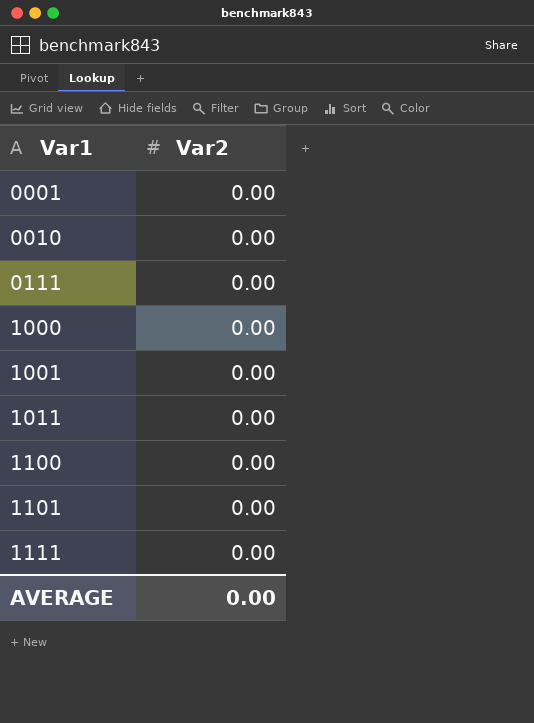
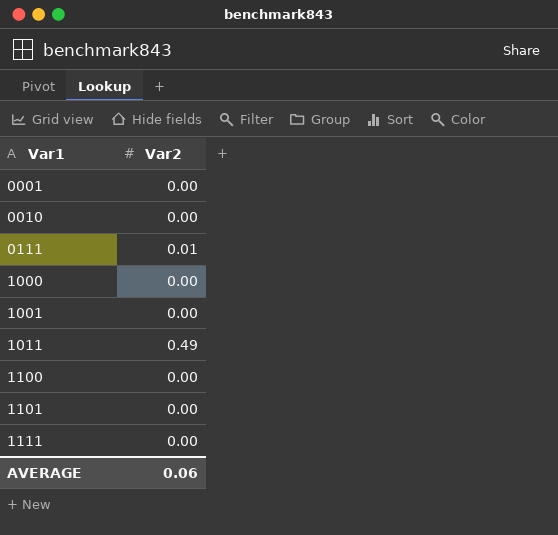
0111 | Var2: 0.00 -> 0.01
1011 | Var2: 0.00 -> 0.49
AVERAGE | Var2: 0.00 -> 0.06

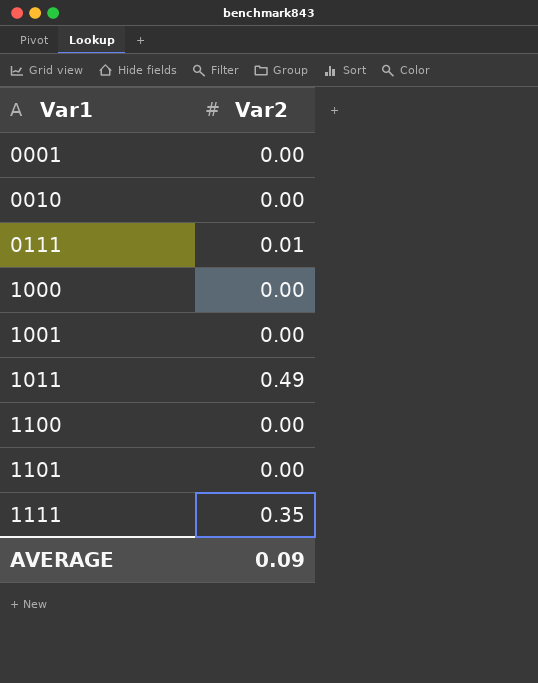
1111 | Var2: 0.00 -> 0.35
AVERAGE | Var2: 0.06 -> 0.09

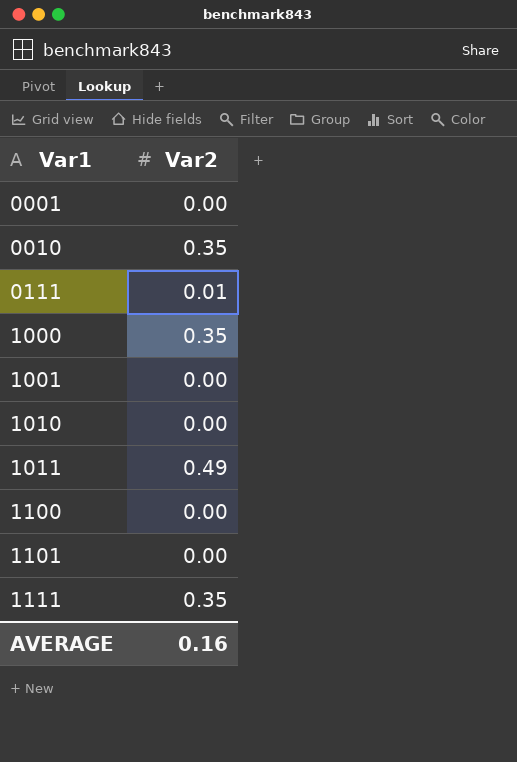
0010 | Var2: 0.00 -> 0.35
1000 | Var2: 0.00 -> 0.35
row 1010: none -> 0.00
AVERAGE | Var2: 0.09 -> 0.16

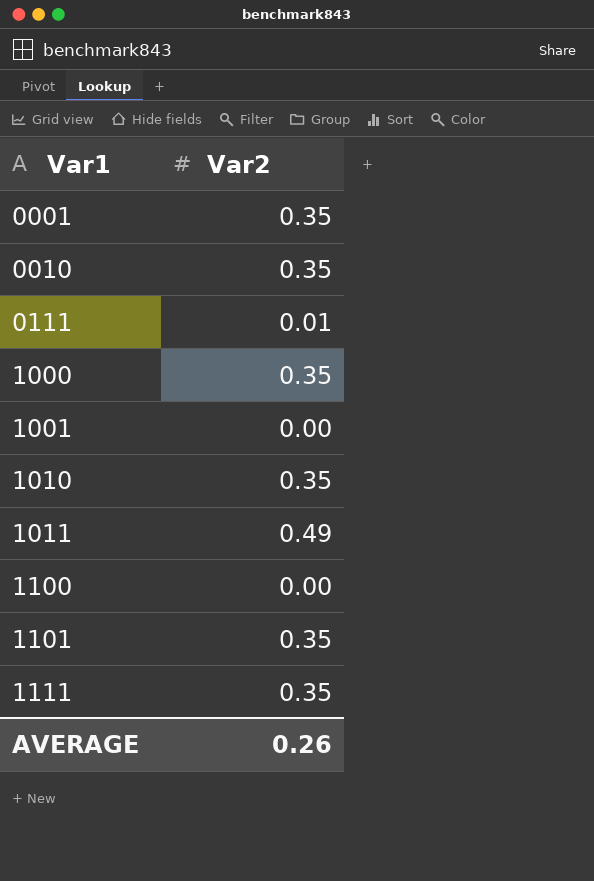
0001 | Var2: 0.00 -> 0.35
1010 | Var2: 0.00 -> 0.35
1101 | Var2: 0.00 -> 0.35
AVERAGE | Var2: 0.16 -> 0.26

